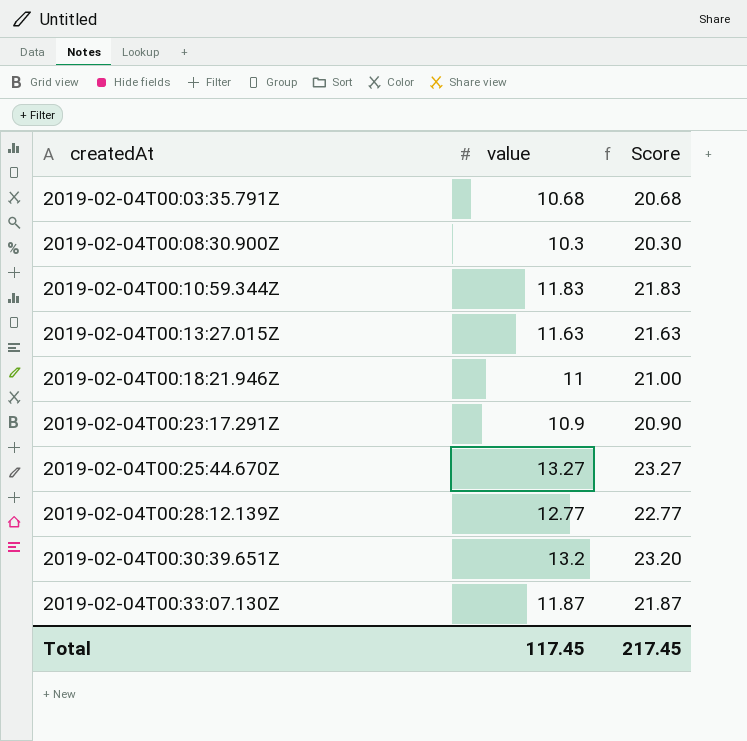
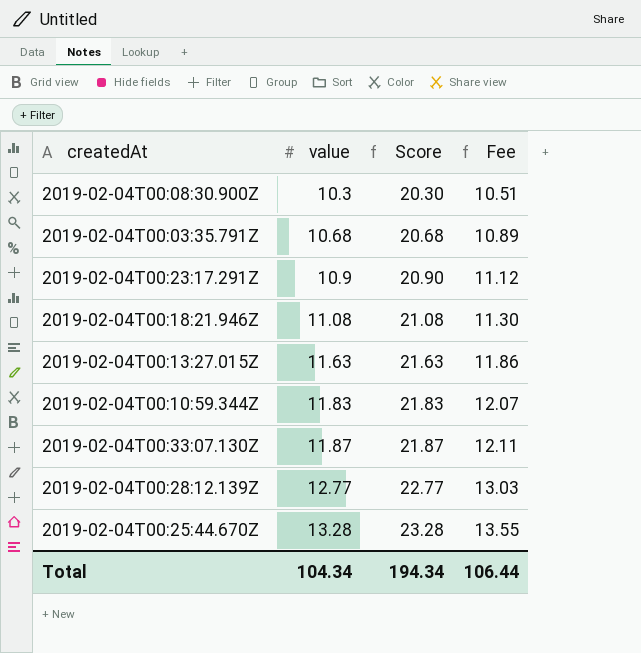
row order: createdAt ascending -> value ascending
column Fee | formula: none -> [value] * 1.02
row 2019-02-04T00:30:39.651Z: 13.2 | 23.20 -> none
2019-02-04T00:18:21.946Z | value: 11 -> 11.08
2019-02-04T00:18:21.946Z | Score: 21.00 -> 21.08
2019-02-04T00:25:44.670Z | value: 13.27 -> 13.28
2019-02-04T00:25:44.670Z | Score: 23.27 -> 23.28
Total | value: 117.45 -> 104.34
Total | Score: 217.45 -> 194.34

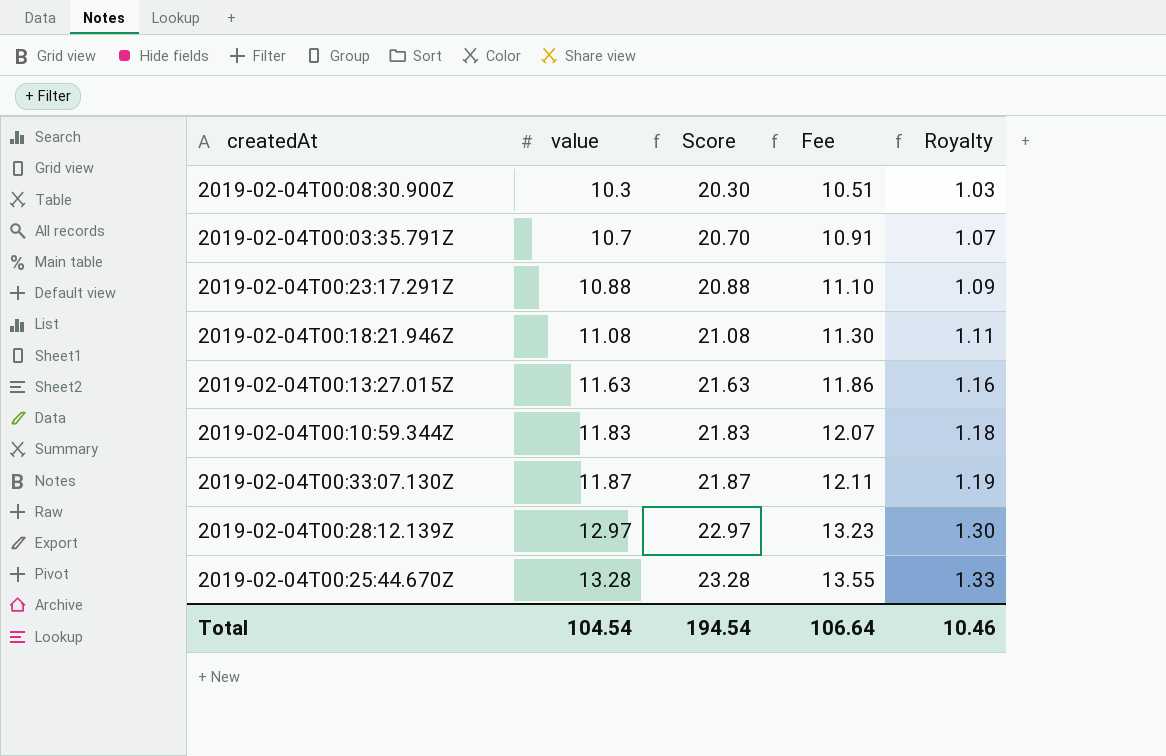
column Royalty | formula: none -> [value] * 0.1
2019-02-04T00:03:35.791Z | value: 10.68 -> 10.7
2019-02-04T00:03:35.791Z | Score: 20.68 -> 20.70
2019-02-04T00:03:35.791Z | Fee: 10.89 -> 10.91
2019-02-04T00:23:17.291Z | value: 10.9 -> 10.88
2019-02-04T00:23:17.291Z | Score: 20.90 -> 20.88
2019-02-04T00:23:17.291Z | Fee: 11.12 -> 11.10
2019-02-04T00:28:12.139Z | value: 12.77 -> 12.97
2019-02-04T00:28:12.139Z | Score: 22.77 -> 22.97
2019-02-04T00:28:12.139Z | Fee: 13.03 -> 13.23
Total | value: 104.34 -> 104.54
Total | Score: 194.34 -> 194.54
Total | Fee: 106.44 -> 106.64

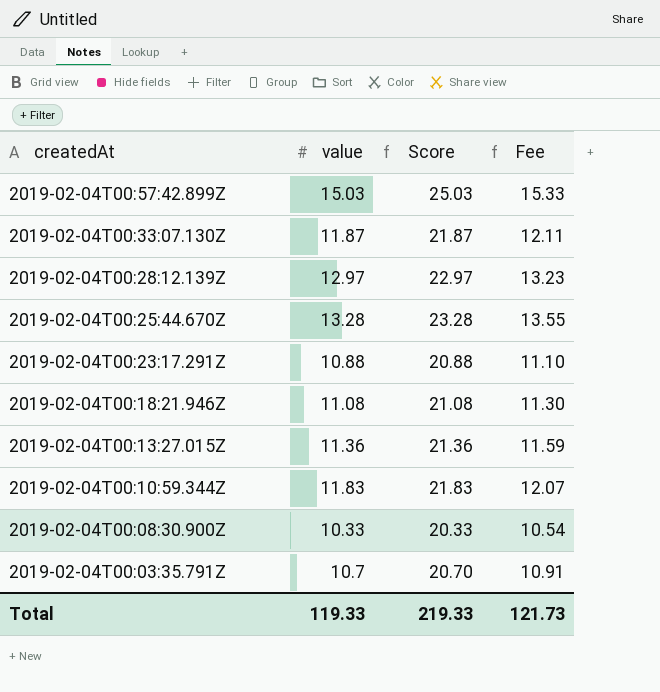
row order: value ascending -> createdAt descending
column Royalty | formula: [value] * 0.1 -> none
row 2019-02-04T00:57:42.899Z: none -> 15.03 | 25.03 | 15.33
2019-02-04T00:13:27.015Z | value: 11.63 -> 11.36
2019-02-04T00:13:27.015Z | Score: 21.63 -> 21.36
2019-02-04T00:13:27.015Z | Fee: 11.86 -> 11.59
2019-02-04T00:08:30.900Z | value: 10.3 -> 10.33
2019-02-04T00:08:30.900Z | Score: 20.30 -> 20.33
2019-02-04T00:08:30.900Z | Fee: 10.51 -> 10.54
Total | value: 104.54 -> 119.33
Total | Score: 194.54 -> 219.33
Total | Fee: 106.64 -> 121.73

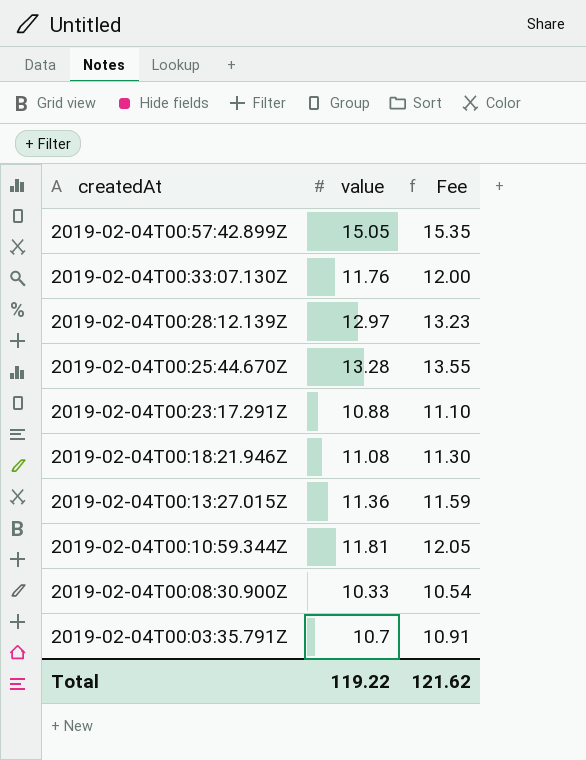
column Score | formula: [value] + 10 -> none
2019-02-04T00:57:42.899Z | value: 15.03 -> 15.05
2019-02-04T00:57:42.899Z | Fee: 15.33 -> 15.35
2019-02-04T00:33:07.130Z | value: 11.87 -> 11.76
2019-02-04T00:33:07.130Z | Fee: 12.11 -> 12.00
2019-02-04T00:10:59.344Z | value: 11.83 -> 11.81
2019-02-04T00:10:59.344Z | Fee: 12.07 -> 12.05
Total | value: 119.33 -> 119.22
Total | Fee: 121.73 -> 121.62

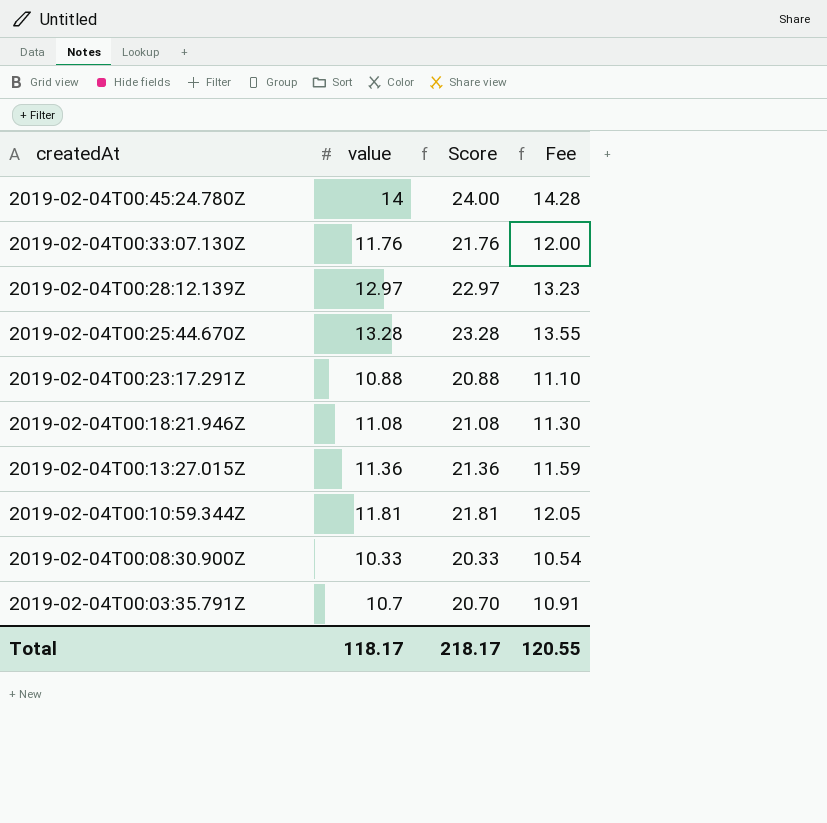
column Score | formula: none -> [value] + 10
row 2019-02-04T00:57:42.899Z: 15.05 | 15.35 -> none
row 2019-02-04T00:45:24.780Z: none -> 14 | 24.00 | 14.28
Total | value: 119.22 -> 118.17
Total | Fee: 121.62 -> 120.55

